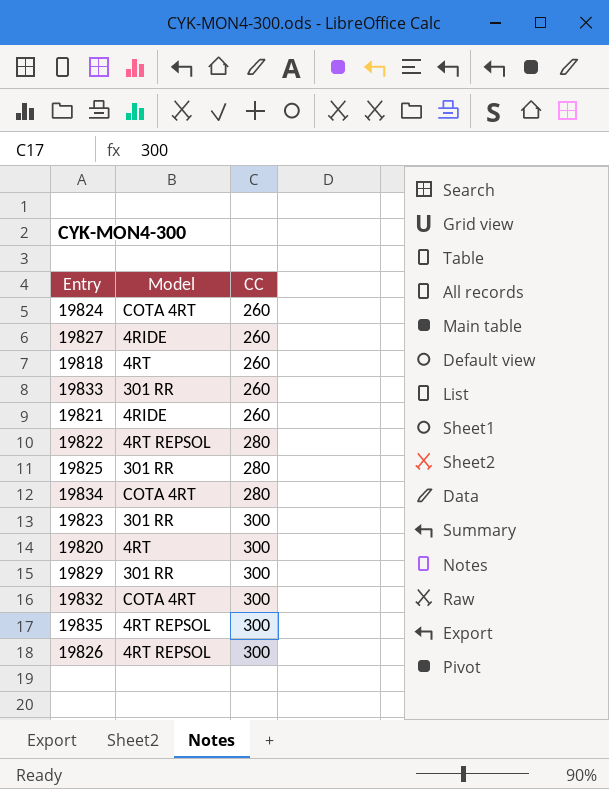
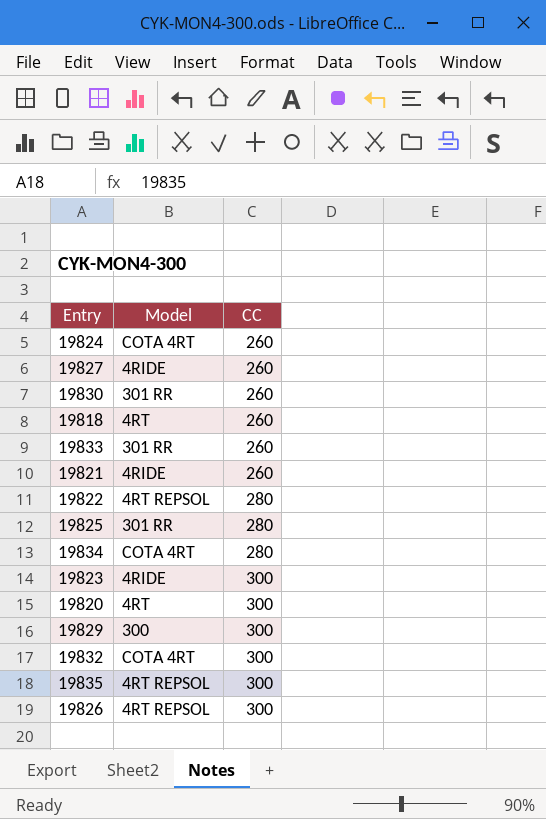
row 19830: none -> 301 RR | 260
19823 | Model: 301 RR -> 4RIDE
19829 | Model: 301 RR -> 300

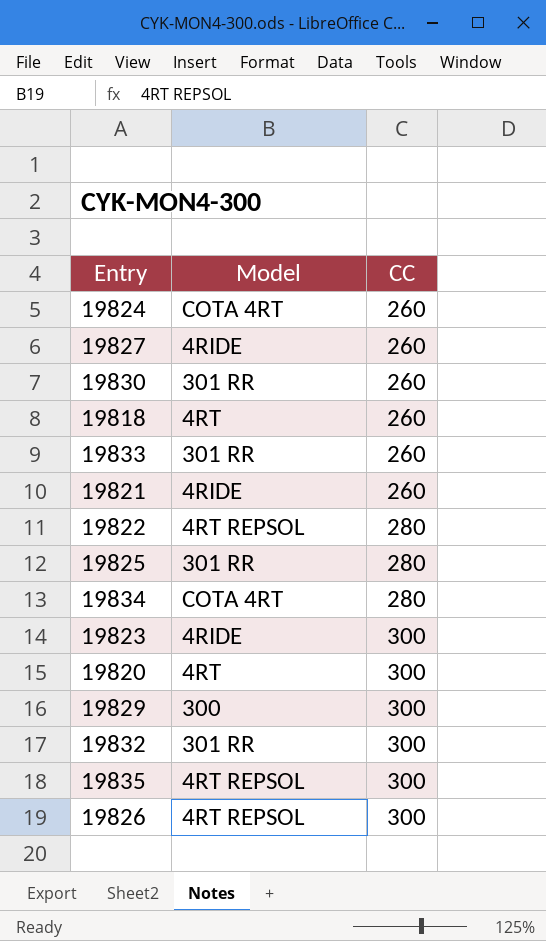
19832 | Model: COTA 4RT -> 301 RR

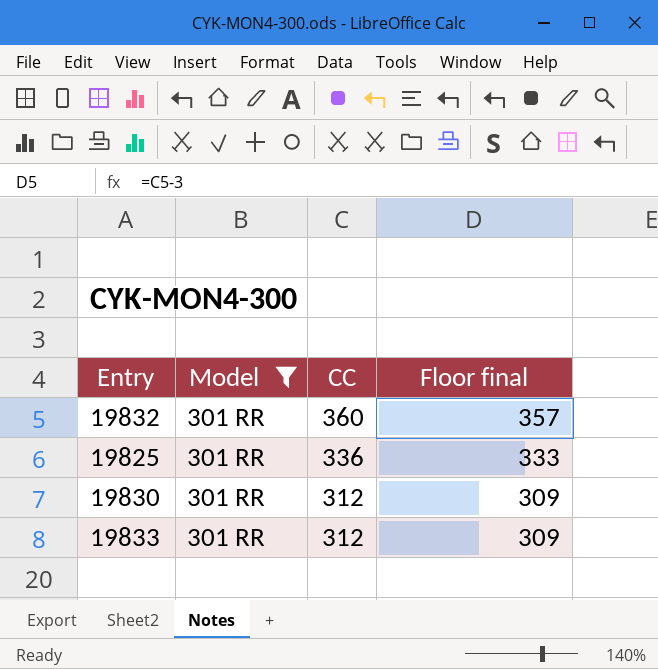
filter: none -> Model = 301 RR
row order: CC ascending -> CC descending
column Floor final | formula: none -> [CC] - 3
19832 | CC: 300 -> 360
19825 | CC: 280 -> 336
19830 | CC: 260 -> 312
19833 | CC: 260 -> 312

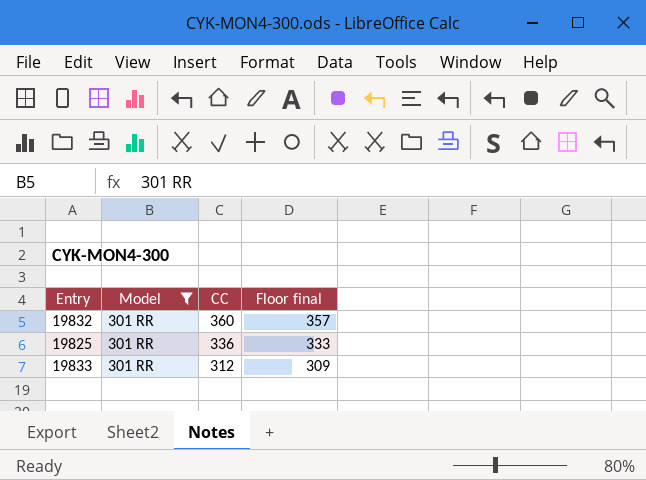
row 19830: 301 RR | 312 | 309 -> none

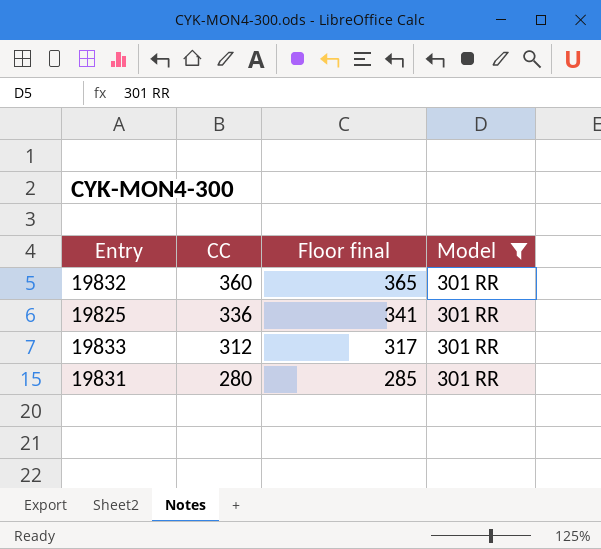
column Floor final | formula: [CC] - 3 -> [CC] + 5
column Model | position: 2 -> 4
row 19831: none -> 280 | 285 | 301 RR

